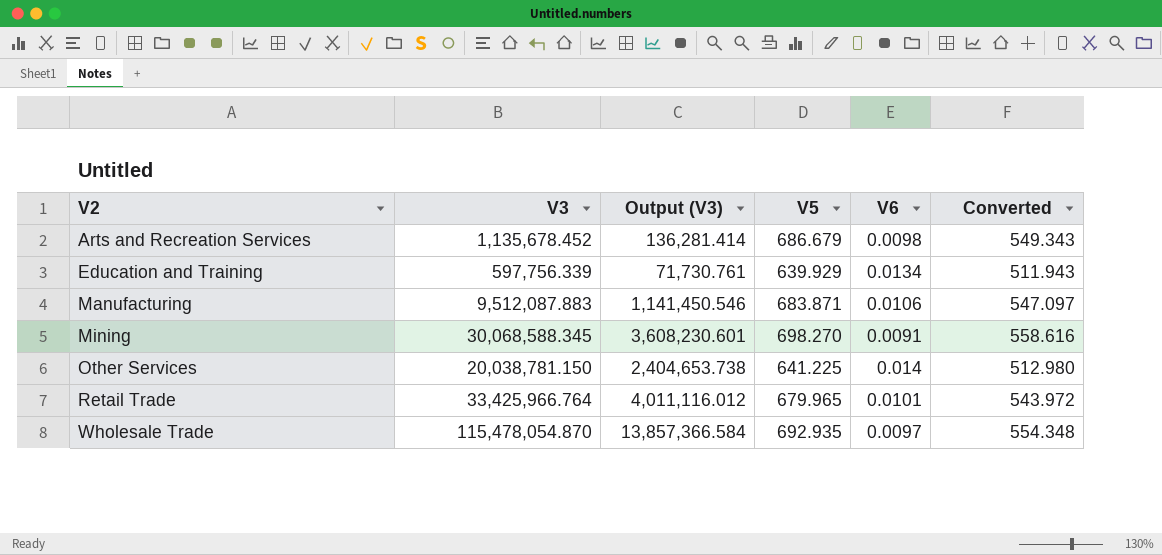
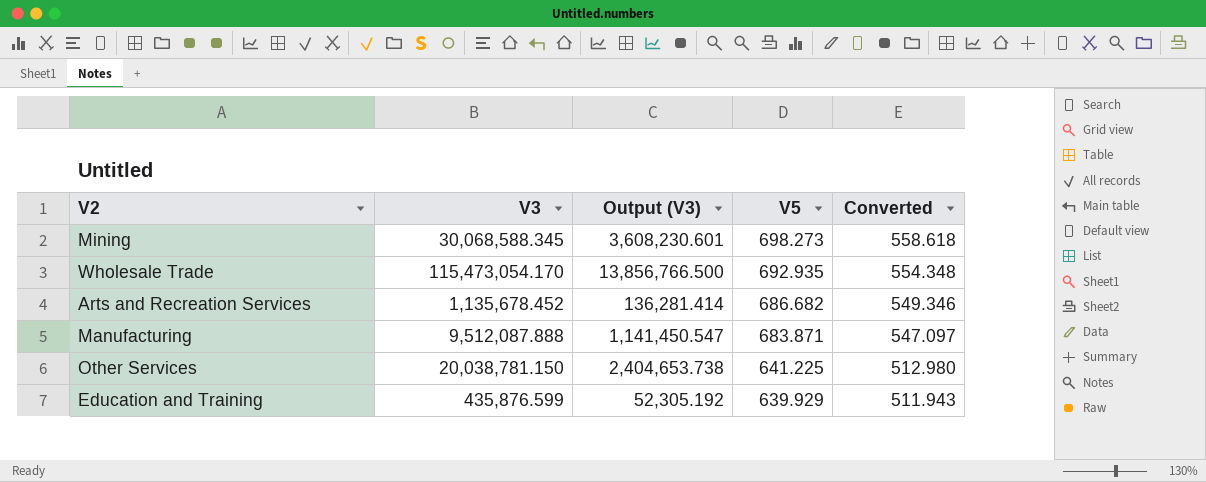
row order: V2 ascending -> V5 descending
column V6 | position: 5 -> none
row Retail Trade: 33,425,966.764 | 4,011,116.012 | 679.965 | 0.0101 | 543.972 -> none
Mining | V5: 698.270 -> 698.273
Mining | Converted: 558.616 -> 558.618
Wholesale Trade | V3: 115,478,054.870 -> 115,473,054.170
Wholesale Trade | Output (V3): 13,857,366.584 -> 13,856,766.500
Arts and Recreation Services | V5: 686.679 -> 686.682
Arts and Recreation Services | Converted: 549.343 -> 549.346
Manufacturing | V3: 9,512,087.883 -> 9,512,087.888
Manufacturing | Output (V3): 1,141,450.546 -> 1,141,450.547
Education and Training | V3: 597,756.339 -> 435,876.599
Education and Training | Output (V3): 71,730.761 -> 52,305.192

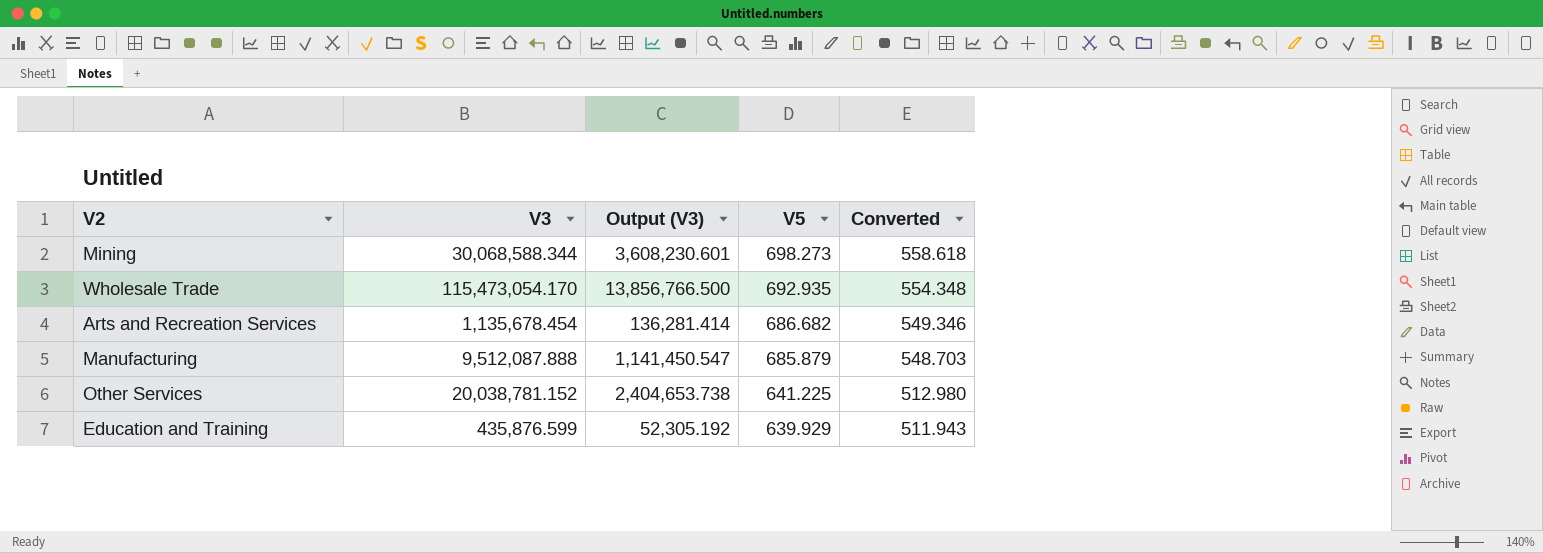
Mining | V3: 30,068,588.345 -> 30,068,588.344
Arts and Recreation Services | V3: 1,135,678.452 -> 1,135,678.454
Manufacturing | V5: 683.871 -> 685.879
Manufacturing | Converted: 547.097 -> 548.703
Other Services | V3: 20,038,781.150 -> 20,038,781.152

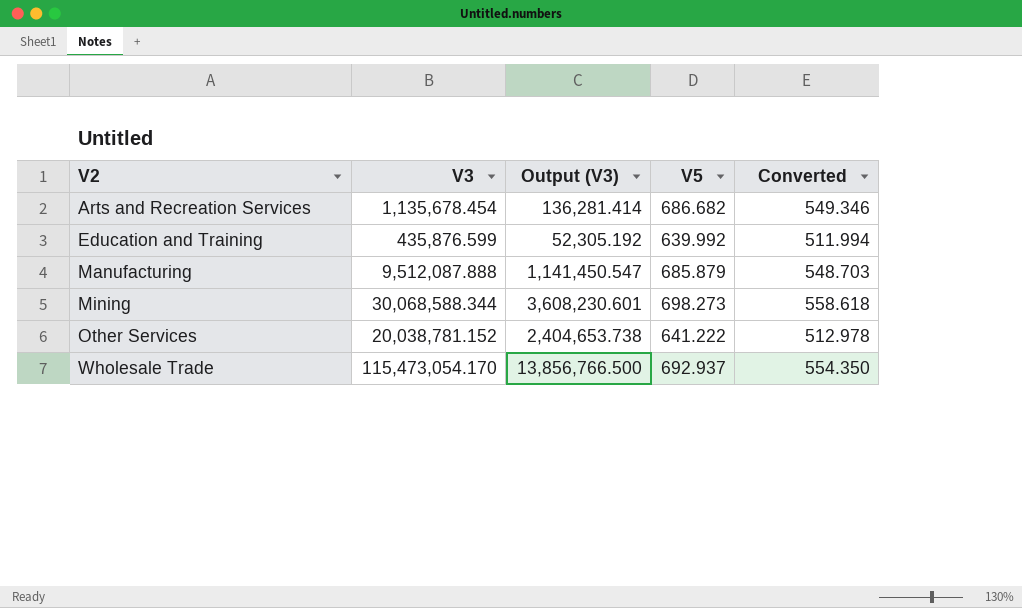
row order: V5 descending -> V2 ascending
Education and Training | V5: 639.929 -> 639.992
Education and Training | Converted: 511.943 -> 511.994
Other Services | V5: 641.225 -> 641.222
Other Services | Converted: 512.980 -> 512.978
Wholesale Trade | V5: 692.935 -> 692.937
Wholesale Trade | Converted: 554.348 -> 554.350

